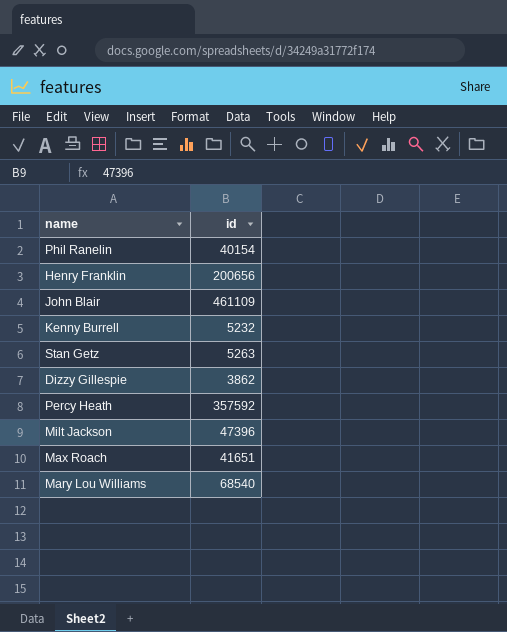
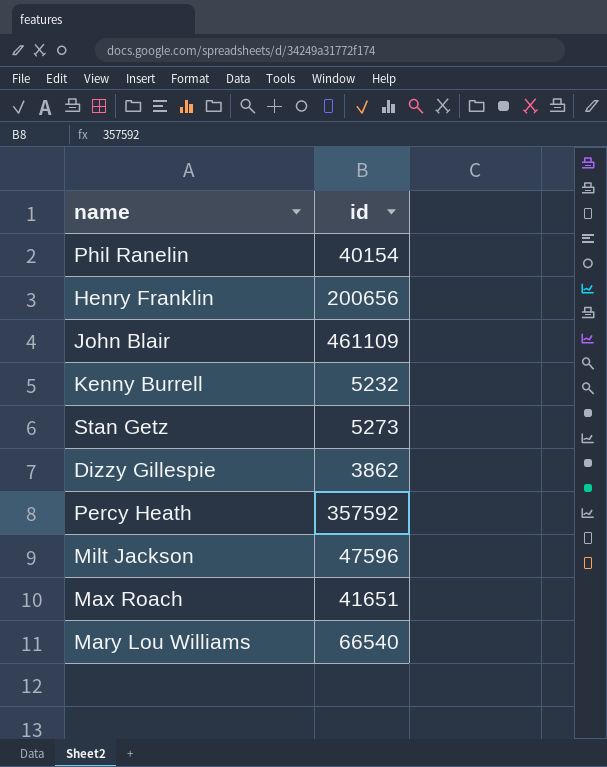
Stan Getz | id: 5263 -> 5273
Milt Jackson | id: 47396 -> 47596
Mary Lou Williams | id: 68540 -> 66540

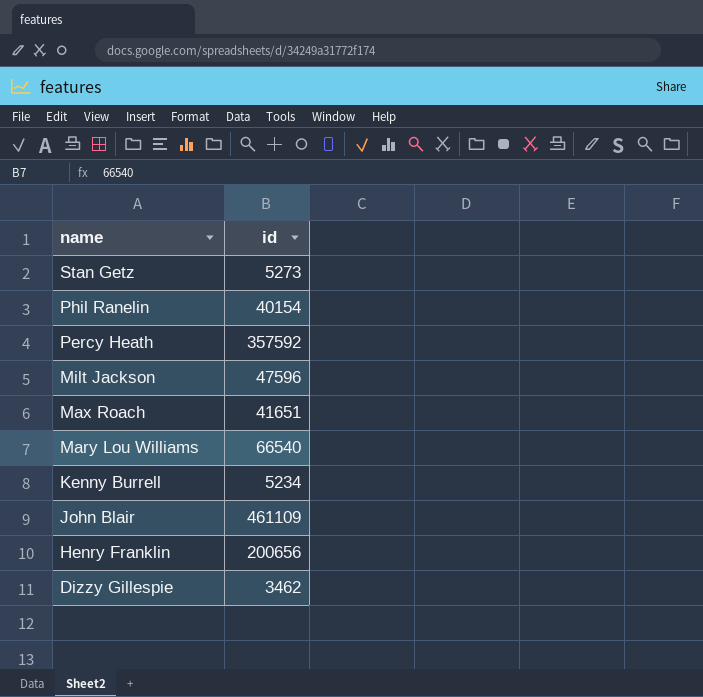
row order: none -> name descending
Kenny Burrell | id: 5232 -> 5234
Dizzy Gillespie | id: 3862 -> 3462

